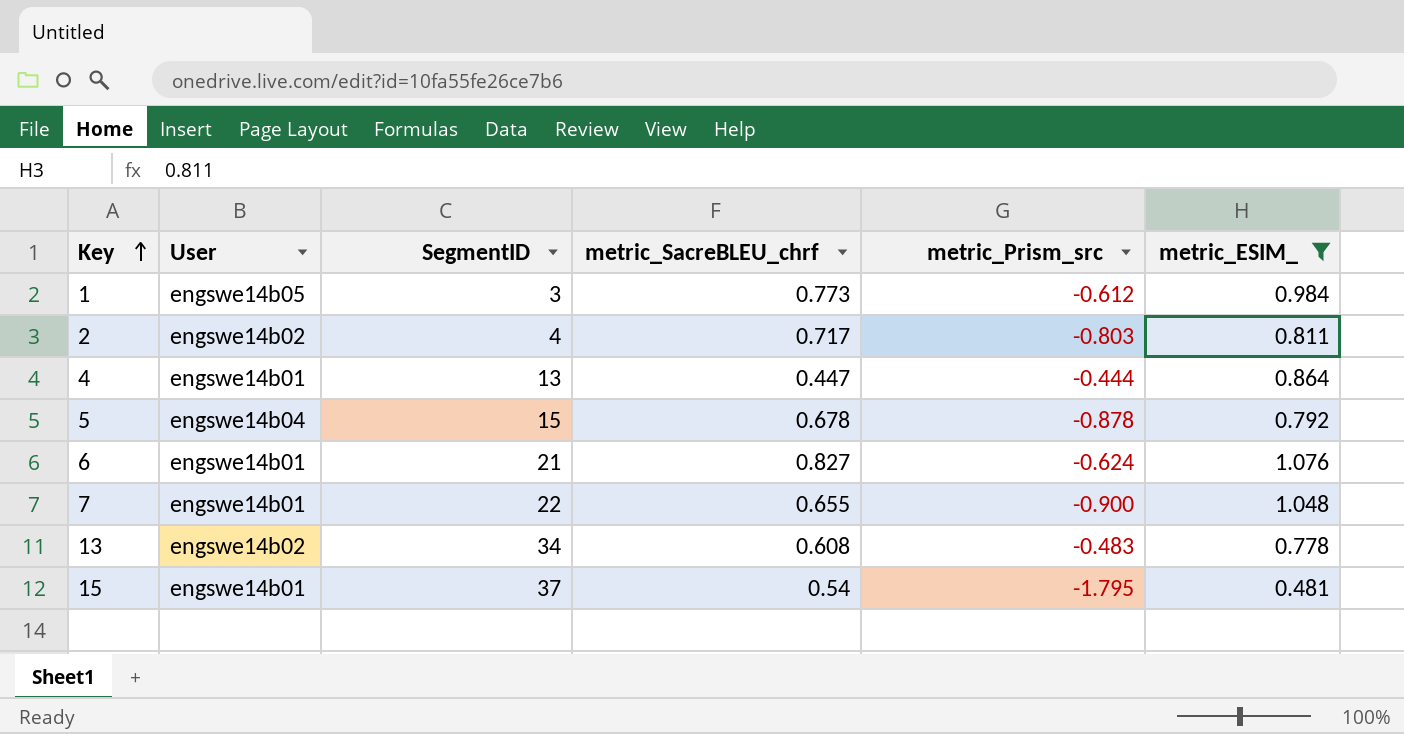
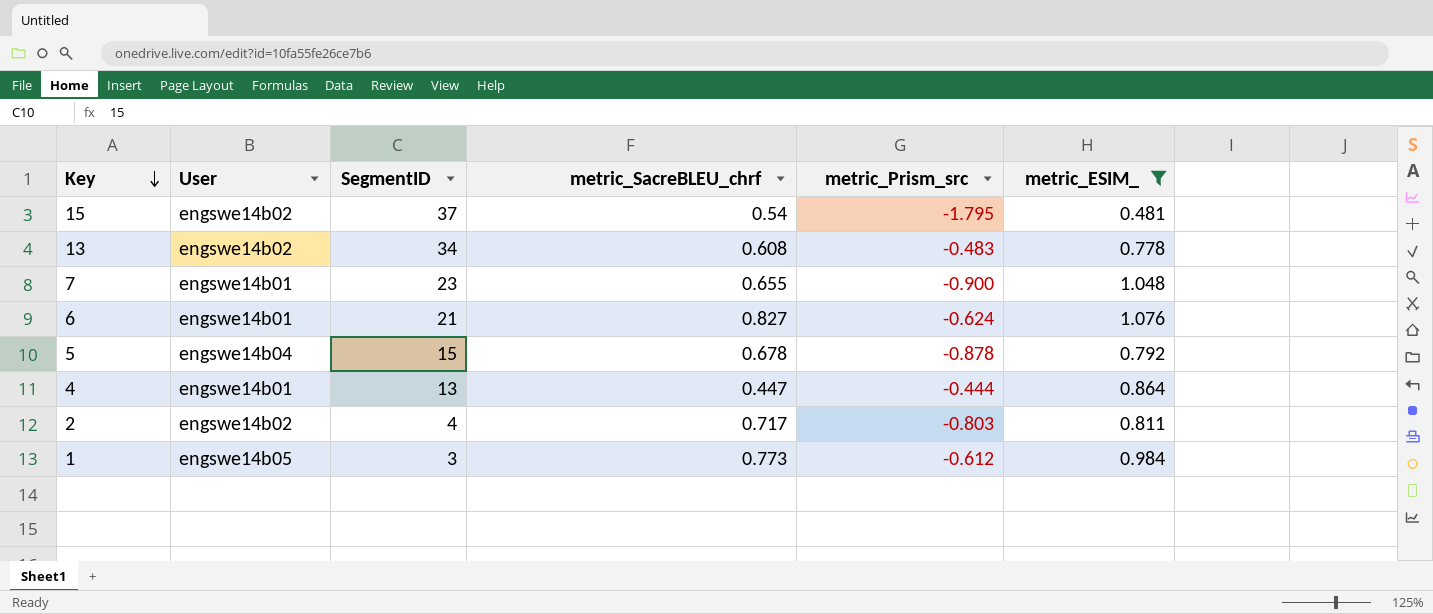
row order: Key ascending -> Key descending
15 | User: engswe14b01 -> engswe14b02
7 | SegmentID: 22 -> 23

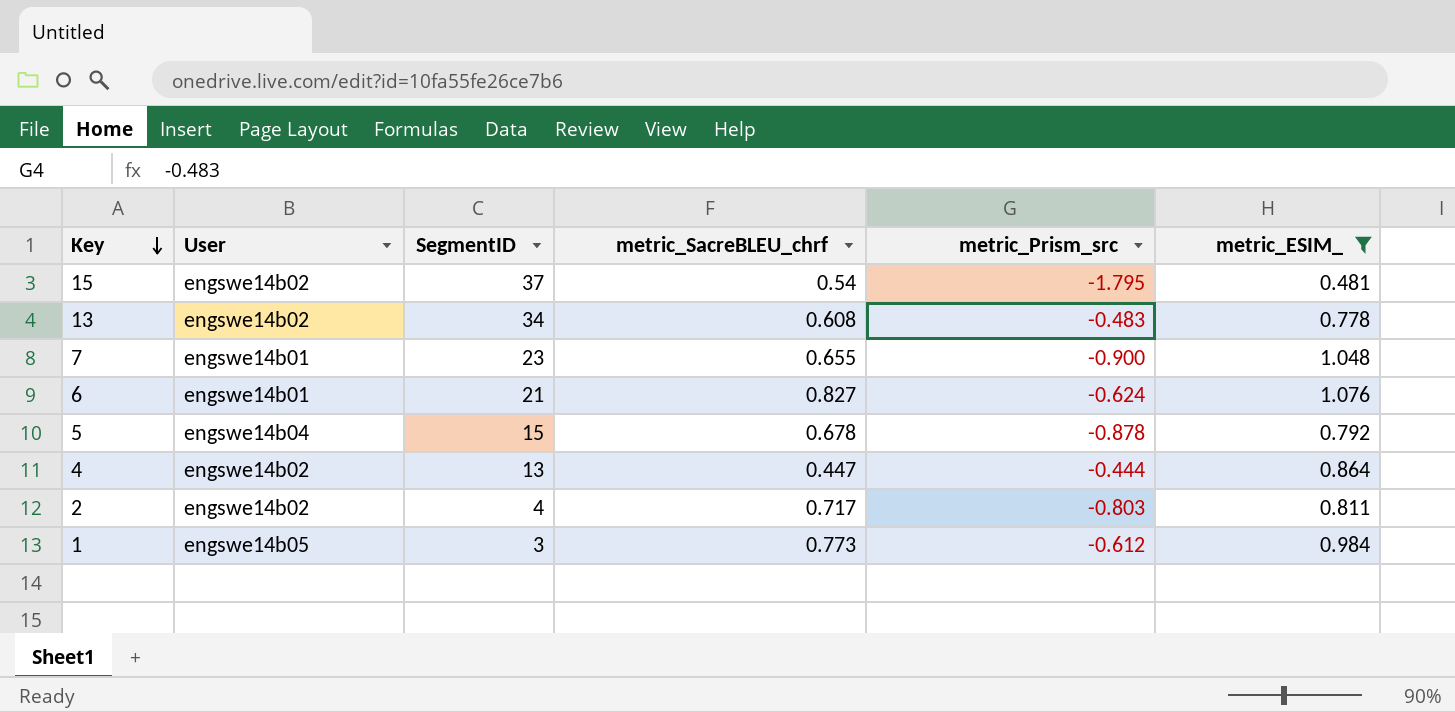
4 | User: engswe14b01 -> engswe14b02

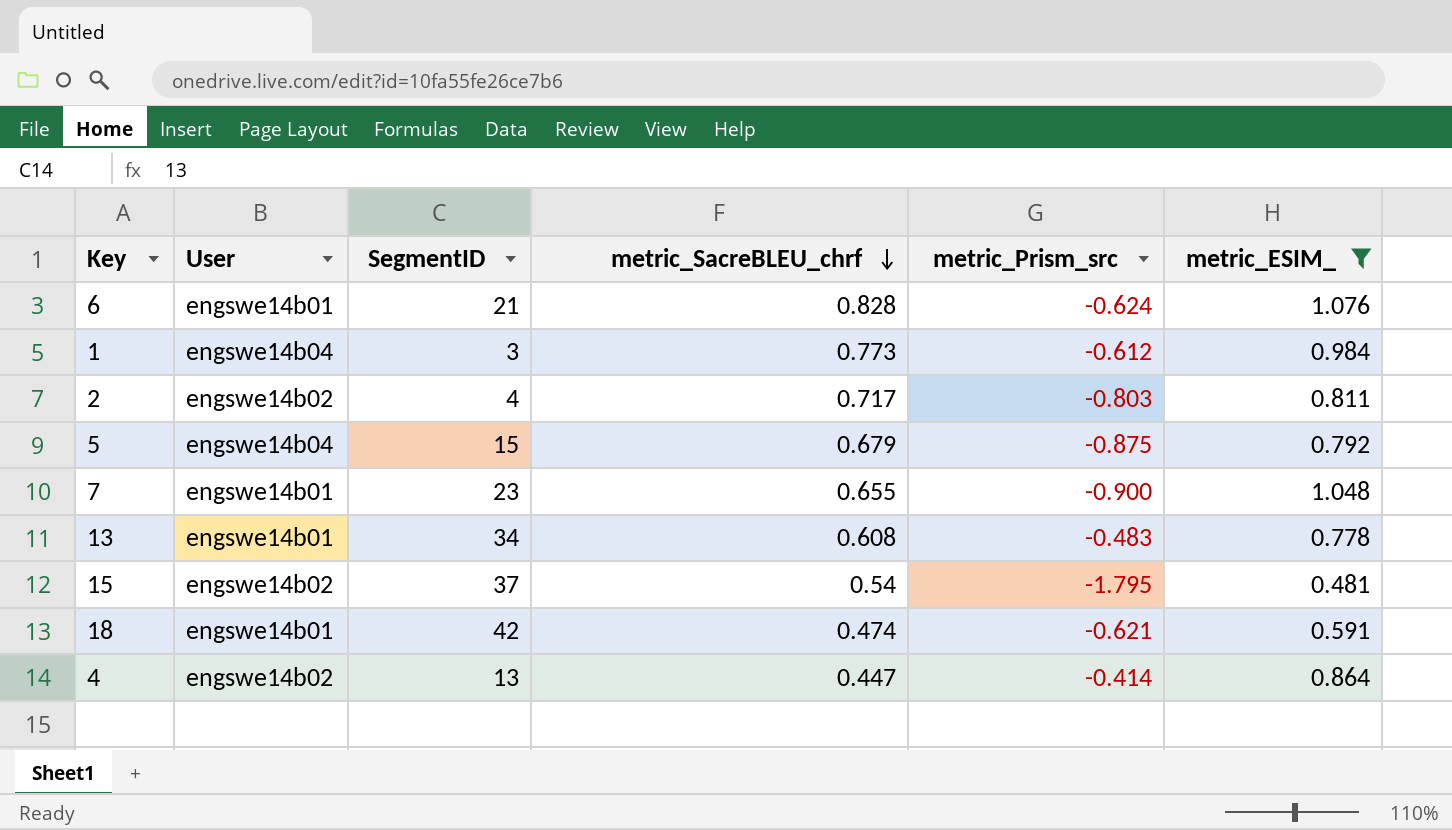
row order: Key descending -> metric_SacreBLEU_chrf descending
6 | metric_SacreBLEU_chrf: 0.827 -> 0.828
1 | User: engswe14b05 -> engswe14b04
5 | metric_SacreBLEU_chrf: 0.678 -> 0.679
5 | metric_Prism_src: -0.878 -> -0.875
13 | User: engswe14b02 -> engswe14b01
row 18: none -> engswe14b01 | 42 | 0.474 | -0.621 | 0.591
4 | metric_Prism_src: -0.444 -> -0.414

